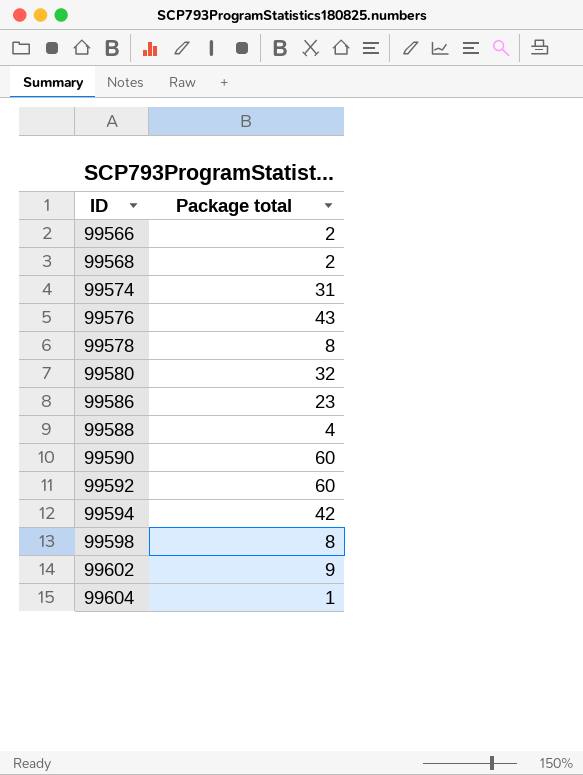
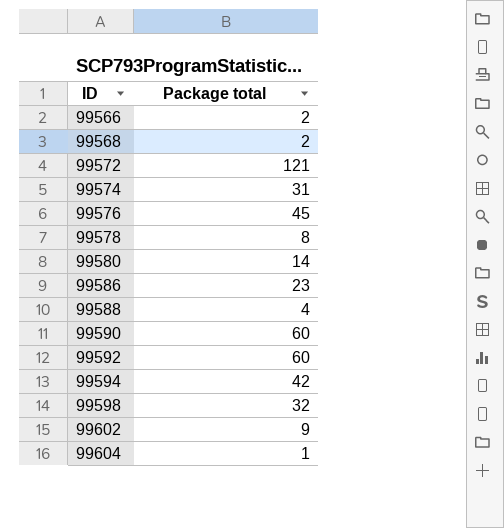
row 99572: none -> 121
99576 | Package total: 43 -> 45
99580 | Package total: 32 -> 14
99598 | Package total: 8 -> 32

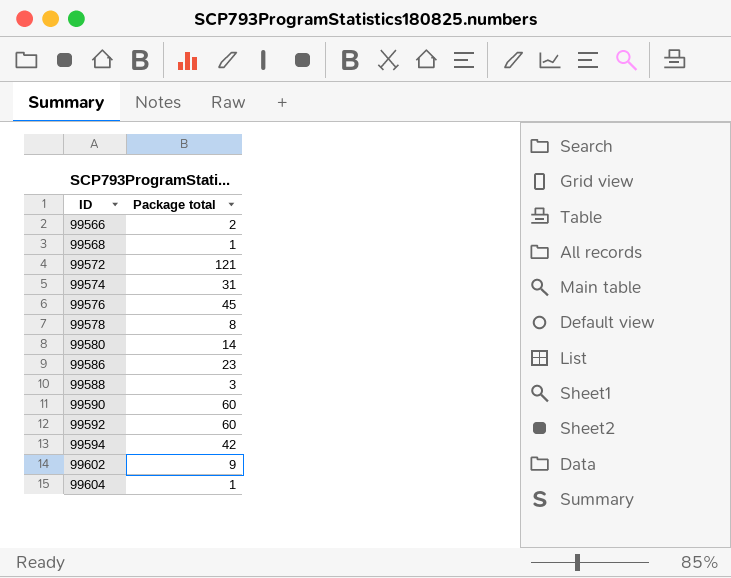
row 99598: 32 -> none
99568 | Package total: 2 -> 1
99588 | Package total: 4 -> 3

